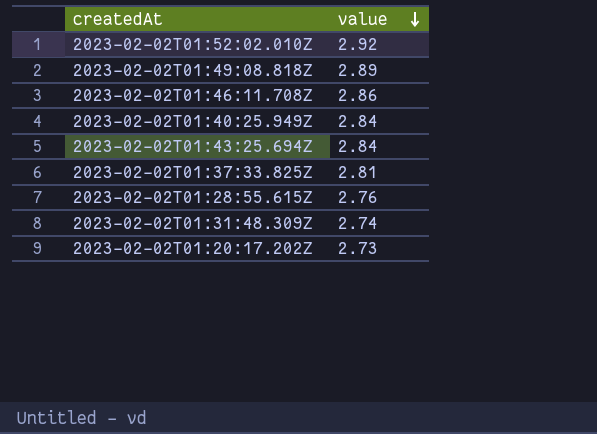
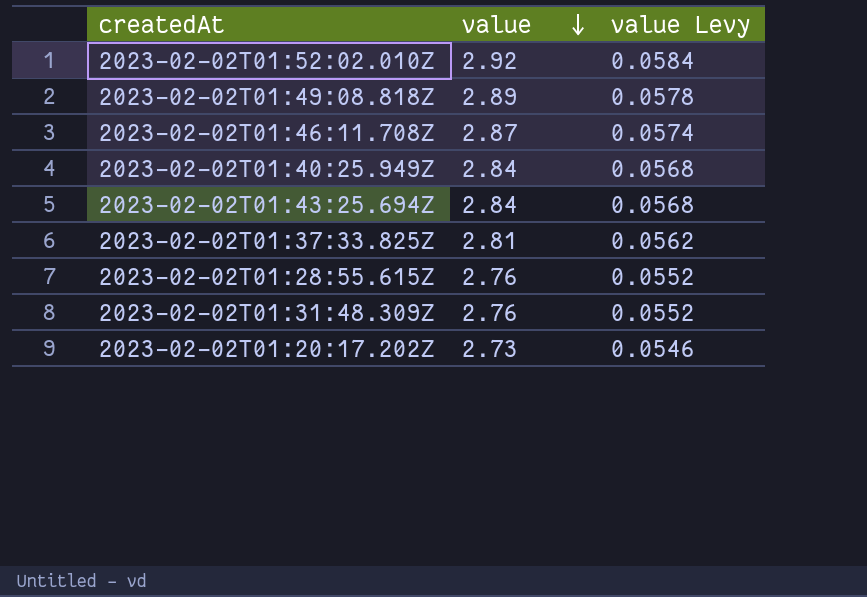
column value Levy | formula: none -> [value] * 0.02
2023-02-02T01:46:11.708Z | value: 2.86 -> 2.87
2023-02-02T01:31:48.309Z | value: 2.74 -> 2.76

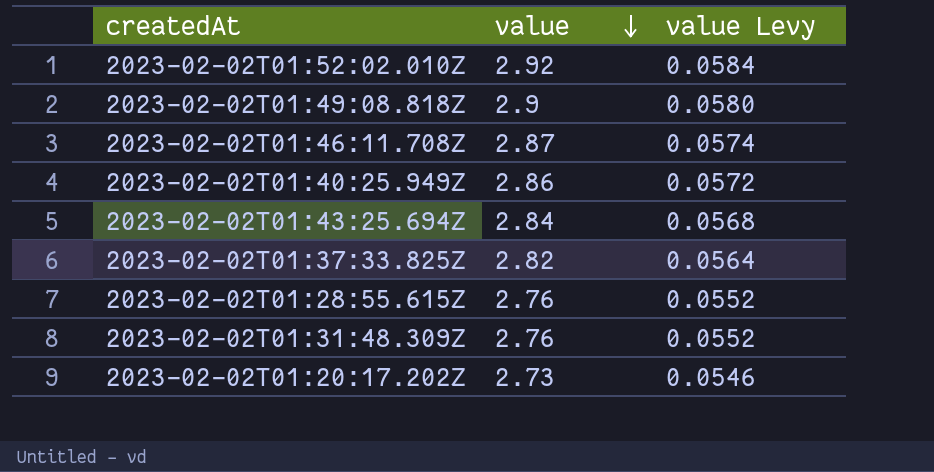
2023-02-02T01:49:08.818Z | value: 2.89 -> 2.9
2023-02-02T01:49:08.818Z | value Levy: 0.0578 -> 0.0580
2023-02-02T01:40:25.949Z | value: 2.84 -> 2.86
2023-02-02T01:40:25.949Z | value Levy: 0.0568 -> 0.0572
2023-02-02T01:37:33.825Z | value: 2.81 -> 2.82
2023-02-02T01:37:33.825Z | value Levy: 0.0562 -> 0.0564

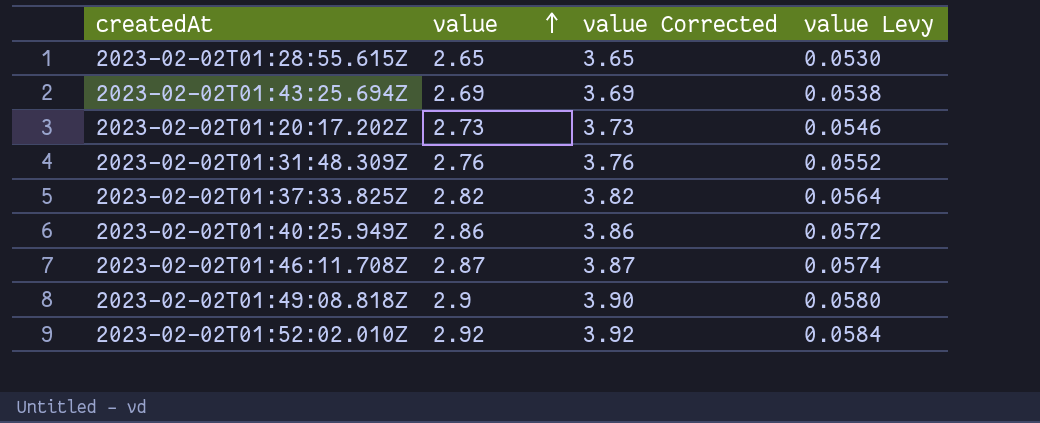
row order: value descending -> value ascending
column value Corrected | formula: none -> [value] + 1
2023-02-02T01:28:55.615Z | value: 2.76 -> 2.65
2023-02-02T01:28:55.615Z | value Levy: 0.0552 -> 0.0530
2023-02-02T01:43:25.694Z | value: 2.84 -> 2.69
2023-02-02T01:43:25.694Z | value Levy: 0.0568 -> 0.0538

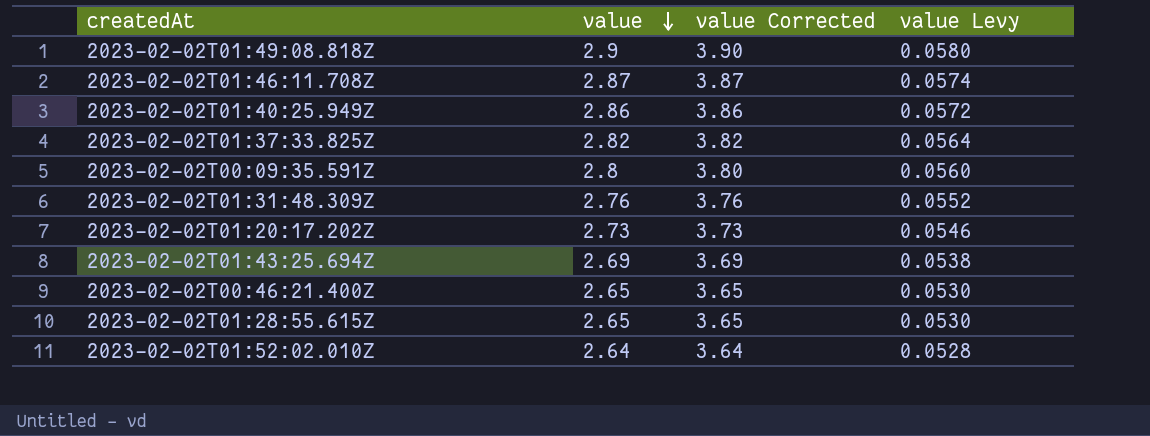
row order: value ascending -> value descending
row 2023-02-02T00:09:35.591Z: none -> 2.8 | 3.80 | 0.0560
row 2023-02-02T00:46:21.400Z: none -> 2.65 | 3.65 | 0.0530
2023-02-02T01:52:02.010Z | value: 2.92 -> 2.64
2023-02-02T01:52:02.010Z | value Corrected: 3.92 -> 3.64
2023-02-02T01:52:02.010Z | value Levy: 0.0584 -> 0.0528

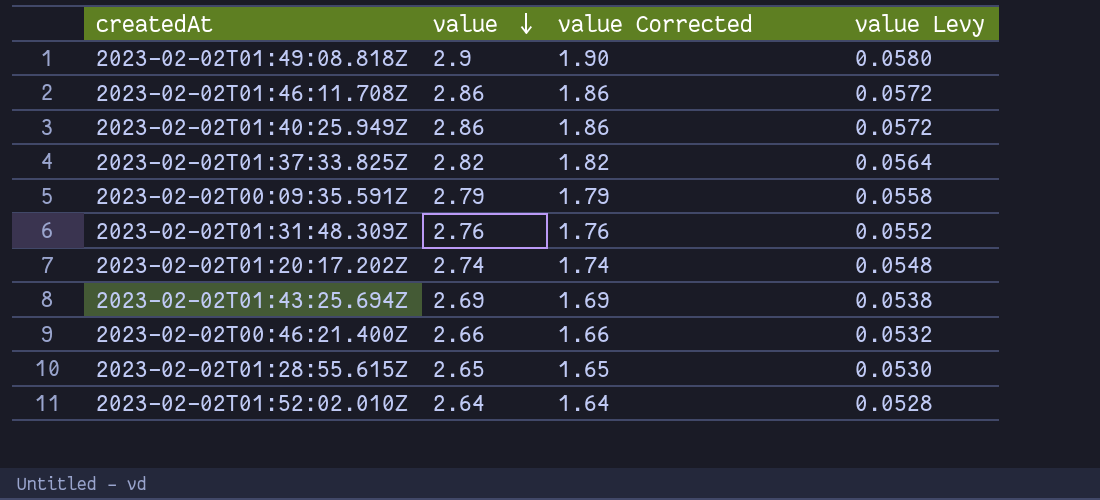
column value Corrected | formula: [value] + 1 -> [value] - 1
2023-02-02T01:46:11.708Z | value: 2.87 -> 2.86
2023-02-02T01:46:11.708Z | value Levy: 0.0574 -> 0.0572
2023-02-02T00:09:35.591Z | value: 2.8 -> 2.79
2023-02-02T00:09:35.591Z | value Levy: 0.0560 -> 0.0558
2023-02-02T01:20:17.202Z | value: 2.73 -> 2.74
2023-02-02T01:20:17.202Z | value Levy: 0.0546 -> 0.0548
2023-02-02T00:46:21.400Z | value: 2.65 -> 2.66
2023-02-02T00:46:21.400Z | value Levy: 0.0530 -> 0.0532

